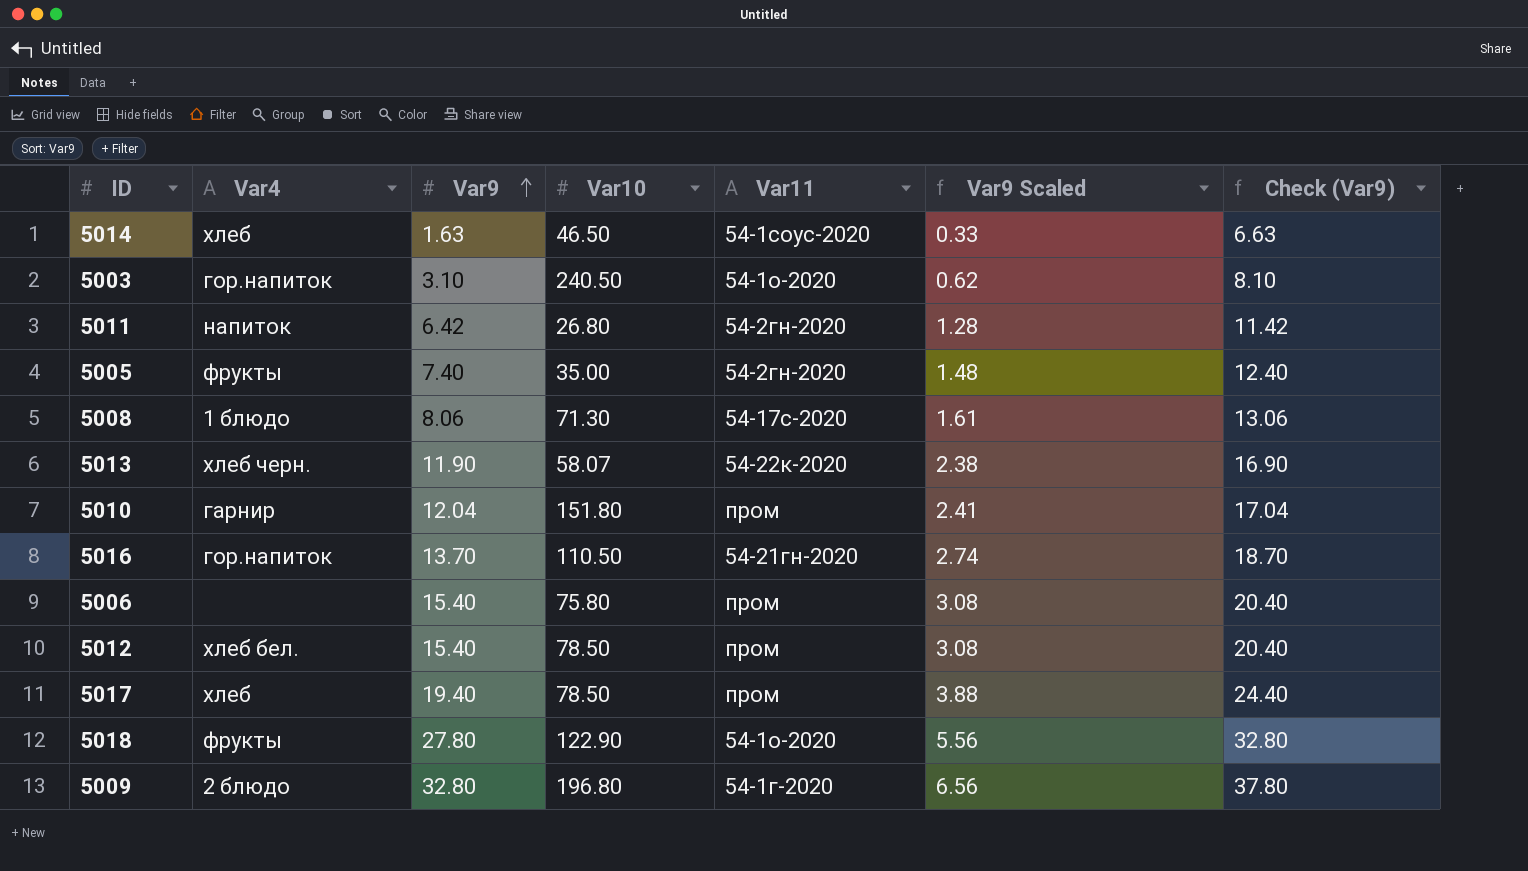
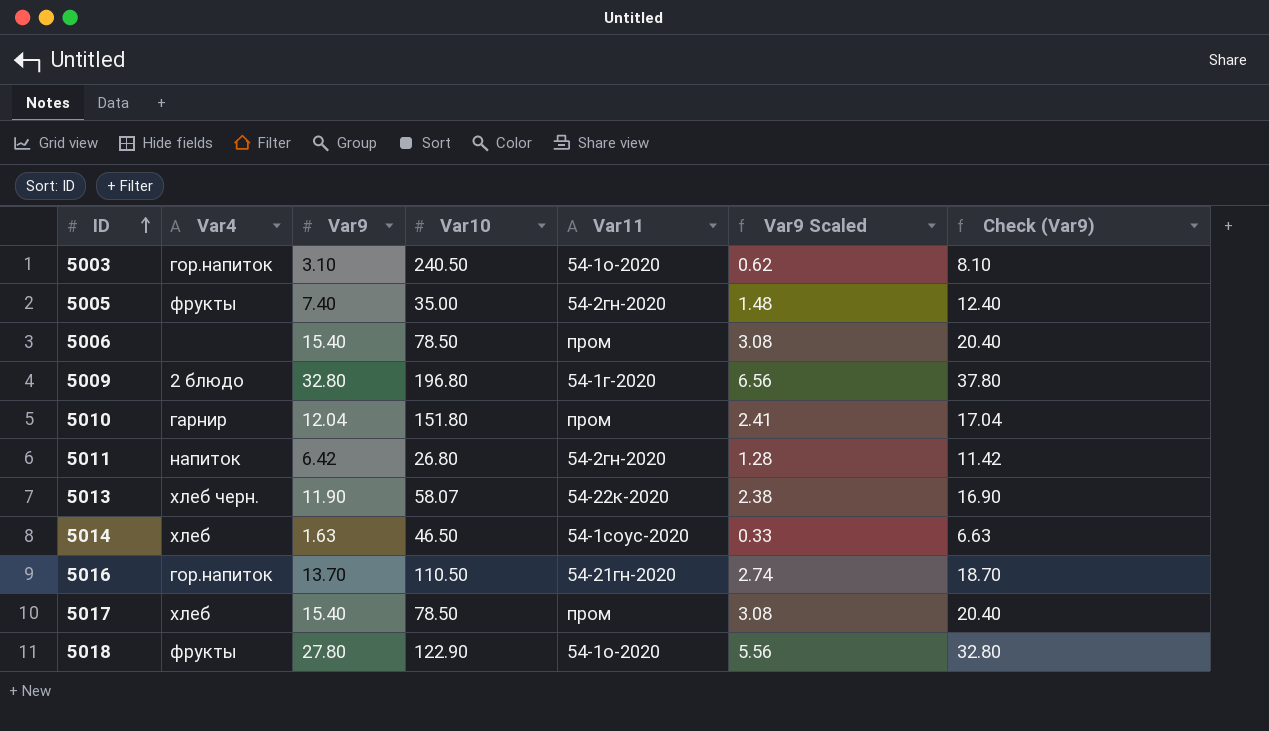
row order: Var9 ascending -> ID ascending
row 5008: 1 блюдо | 8.06 | 71.30 | 54-17с-2020 | 1.61 | 13.06 -> none
row 5012: хлеб бел. | 15.40 | 78.50 | пром | 3.08 | 20.40 -> none
5006 | Var10: 75.80 -> 78.50
5017 | Var9: 19.40 -> 15.40
5017 | Var9 Scaled: 3.88 -> 3.08
5017 | Check (Var9): 24.40 -> 20.40

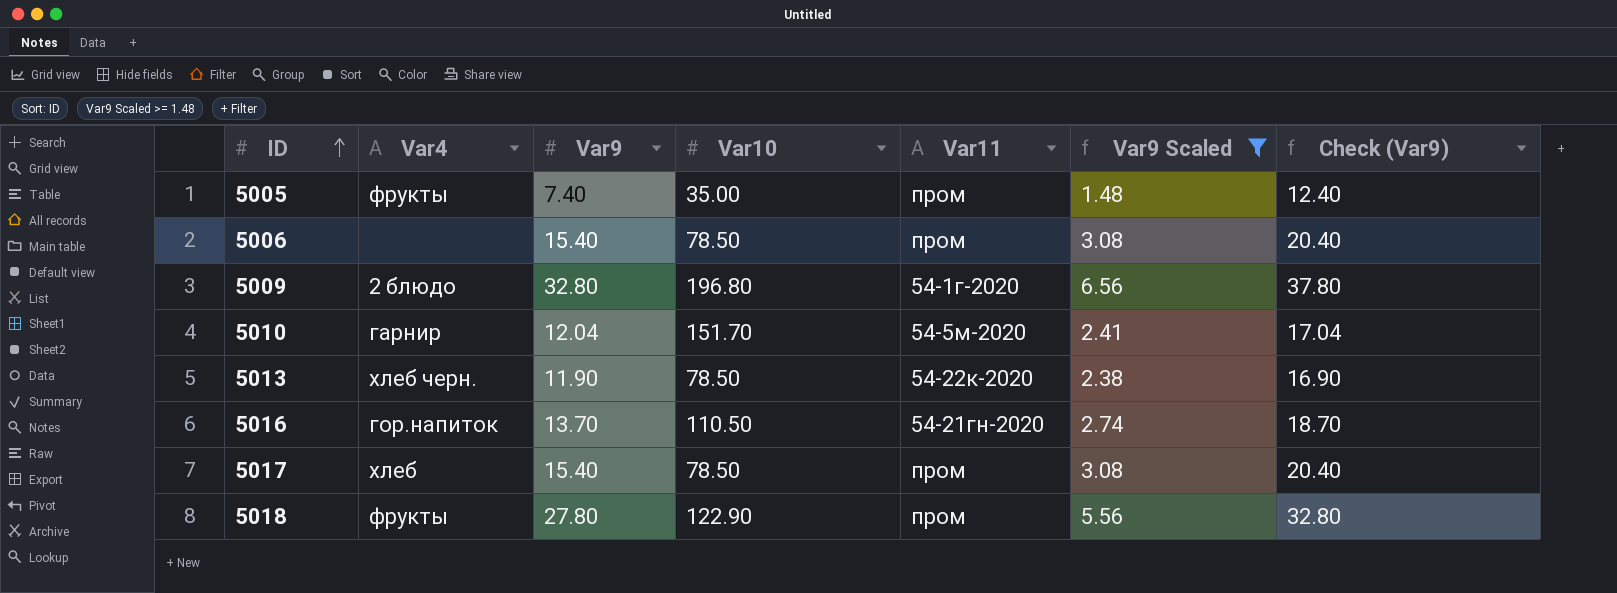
filter: none -> Var9 Scaled >= 1.48
5005 | Var11: 54-2гн-2020 -> пром
5010 | Var10: 151.80 -> 151.70
5010 | Var11: пром -> 54-5м-2020
5013 | Var10: 58.07 -> 78.50
5018 | Var11: 54-1о-2020 -> пром

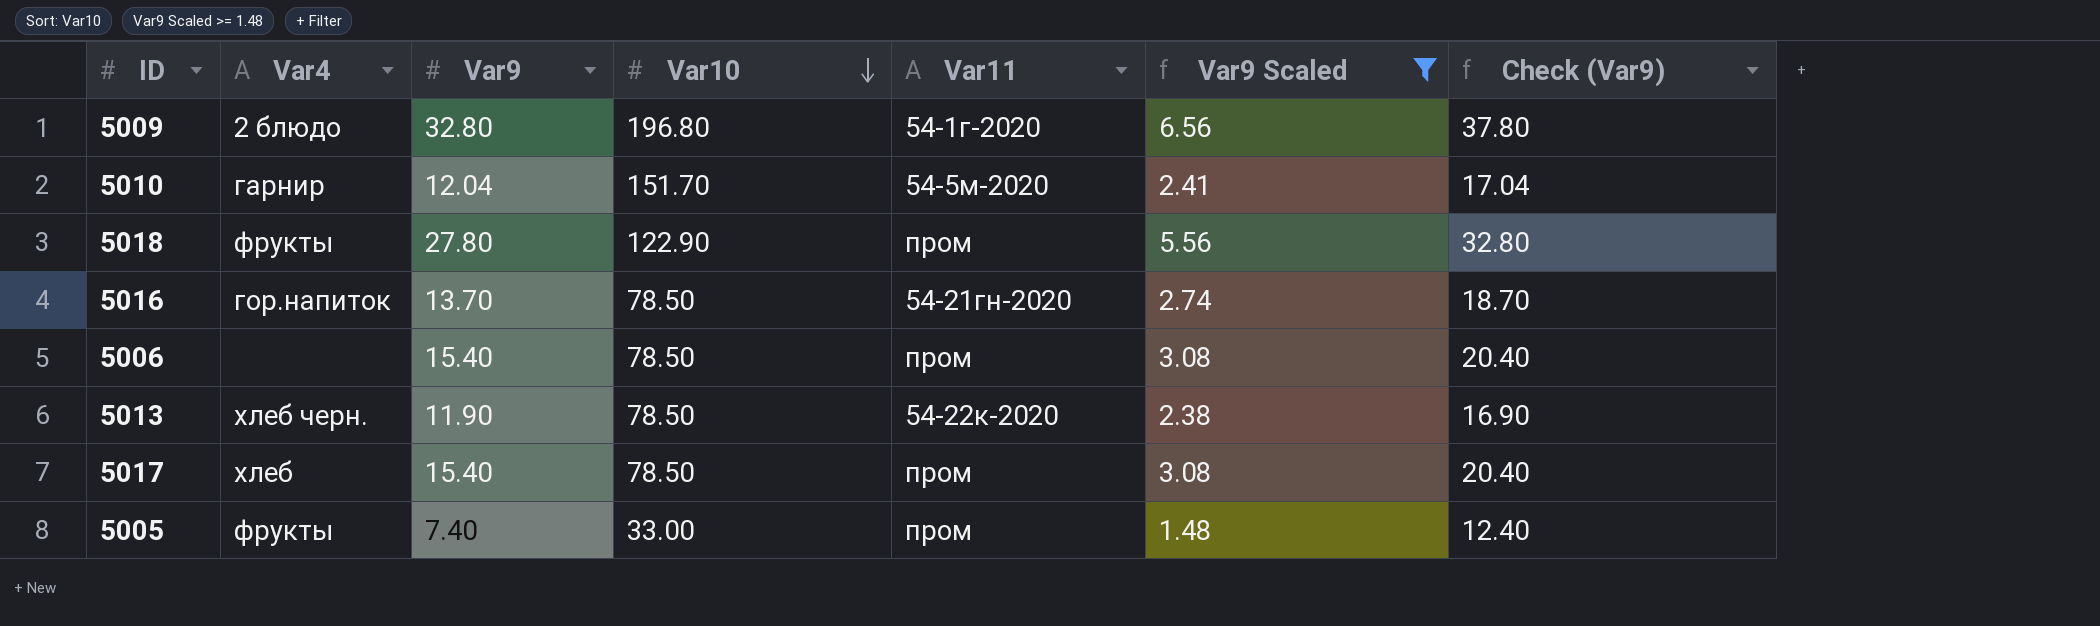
row order: ID ascending -> Var10 descending
5016 | Var10: 110.50 -> 78.50
5005 | Var10: 35.00 -> 33.00

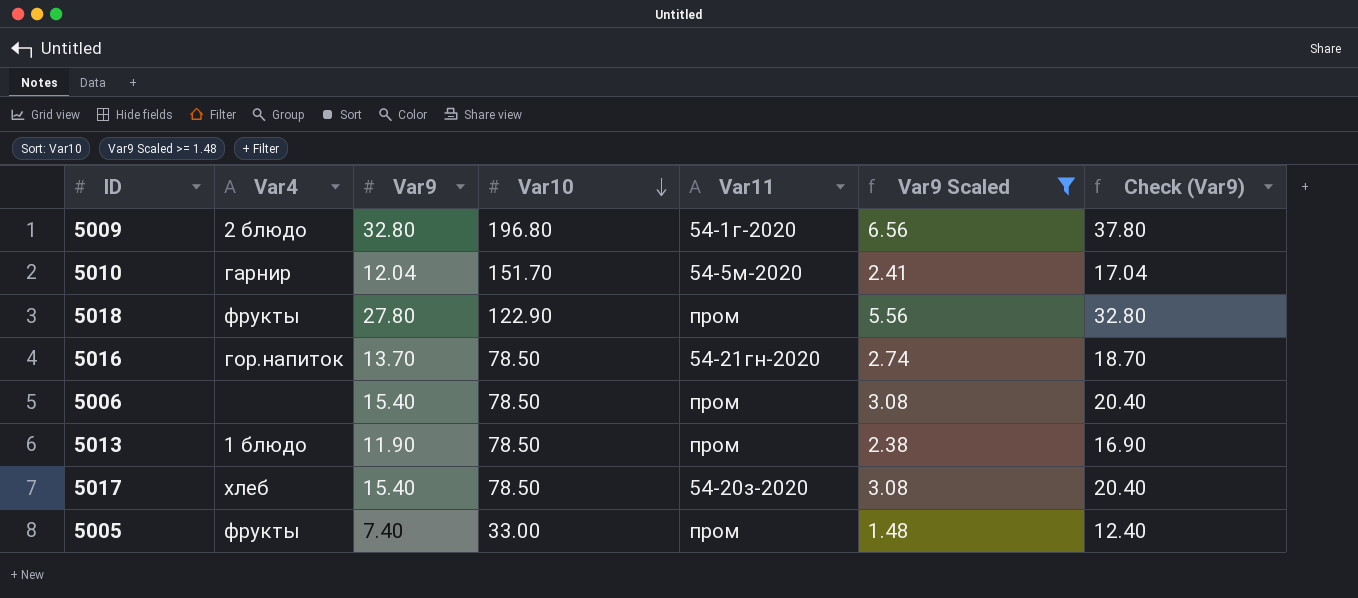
5013 | Var4: хлеб черн. -> 1 блюдо
5013 | Var11: 54-22к-2020 -> пром
5017 | Var11: пром -> 54-20з-2020

